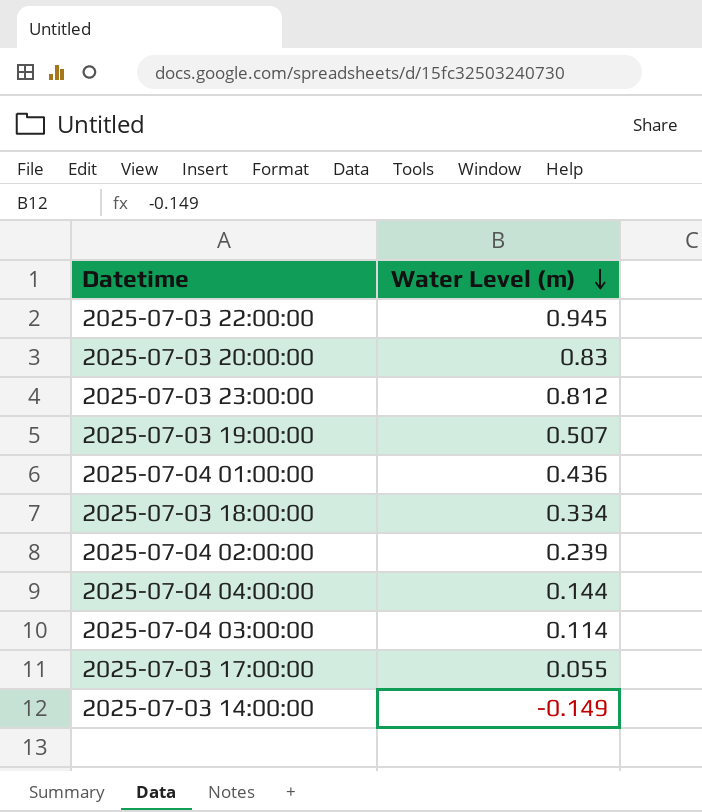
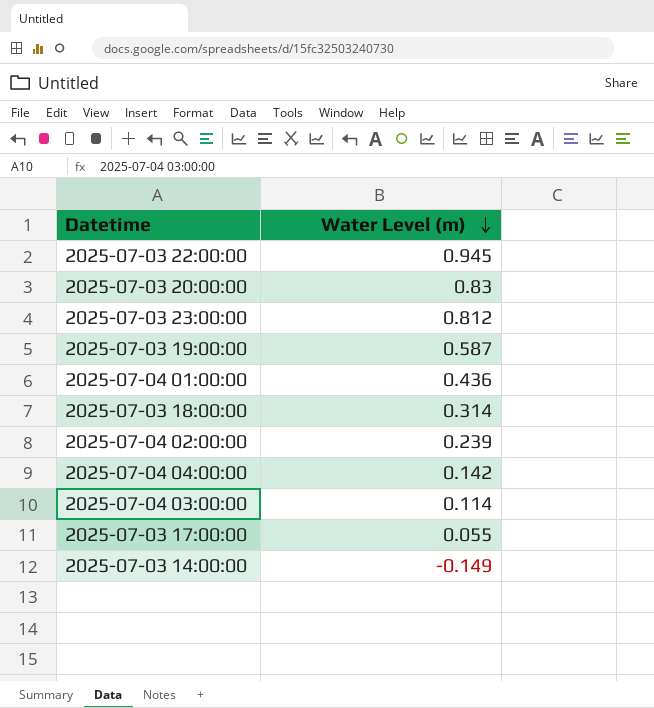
2025-07-03 19:00:00 | Water Level (m): 0.507 -> 0.587
2025-07-03 18:00:00 | Water Level (m): 0.334 -> 0.314
2025-07-04 04:00:00 | Water Level (m): 0.144 -> 0.142

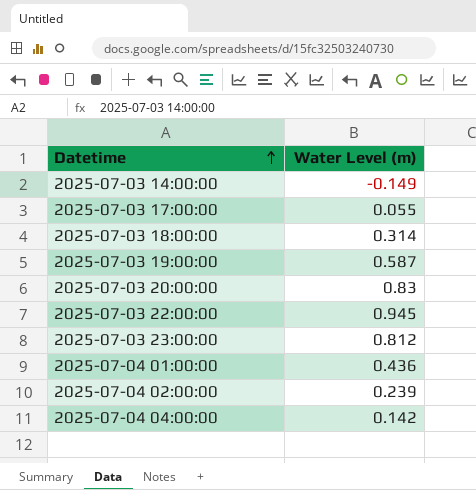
row order: Water Level (m) descending -> Datetime ascending
row 2025-07-04 03:00:00: 0.114 -> none

